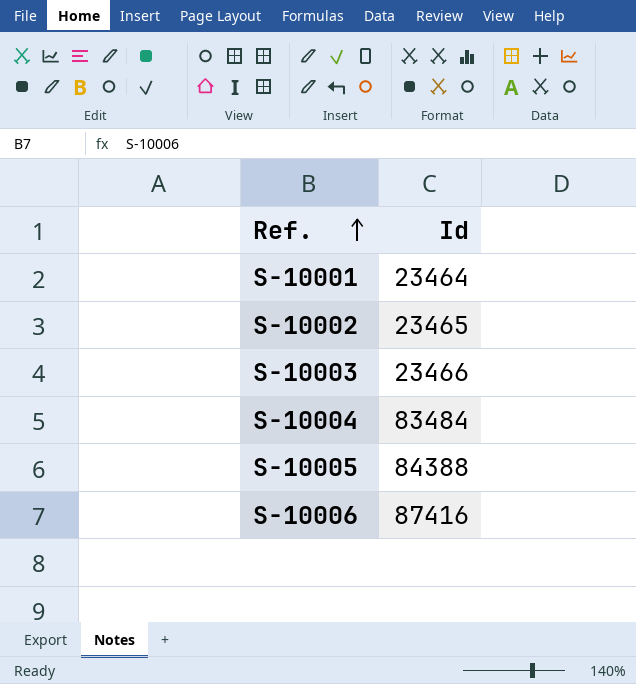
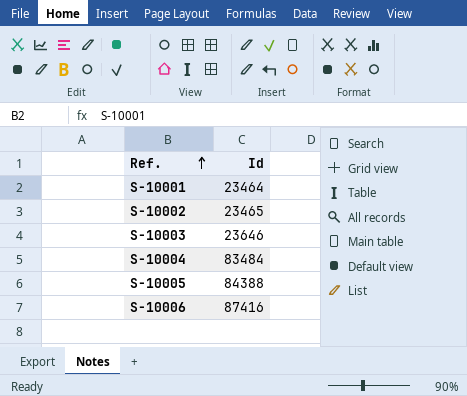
S-10003 | Id: 23466 -> 23646

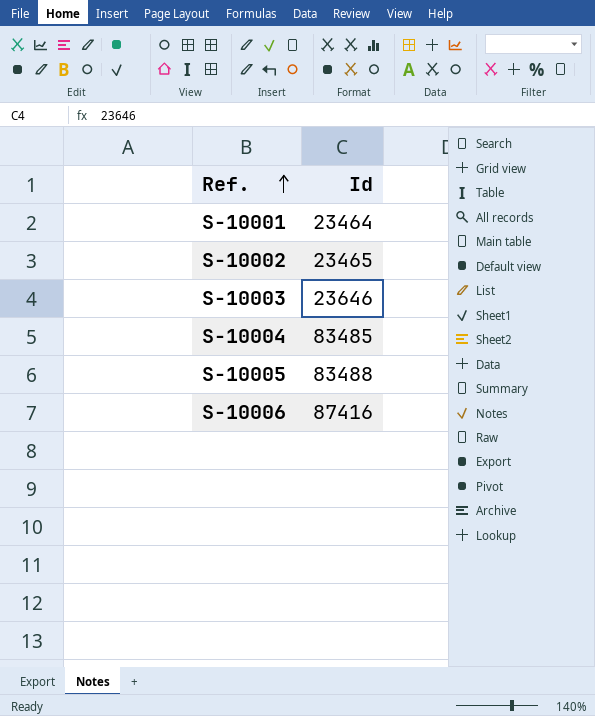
S-10004 | Id: 83484 -> 83485
S-10005 | Id: 84388 -> 83488

